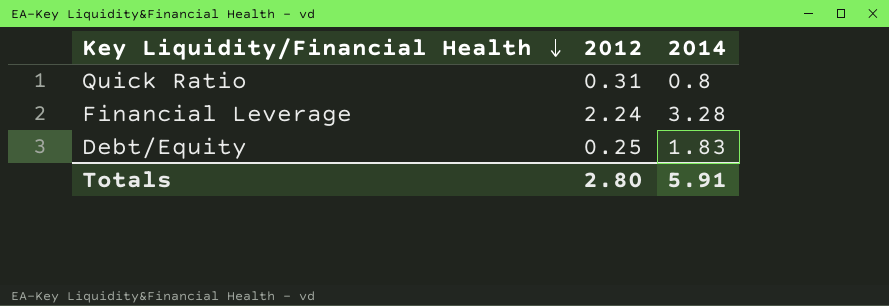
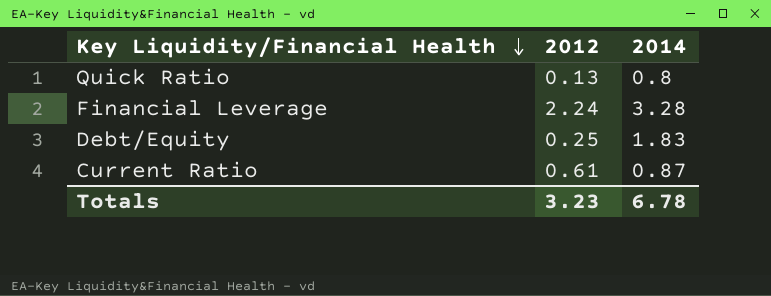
Quick Ratio | 2012: 0.31 -> 0.13
row Current Ratio: none -> 0.61 | 0.87
Totals | 2012: 2.80 -> 3.23
Totals | 2014: 5.91 -> 6.78

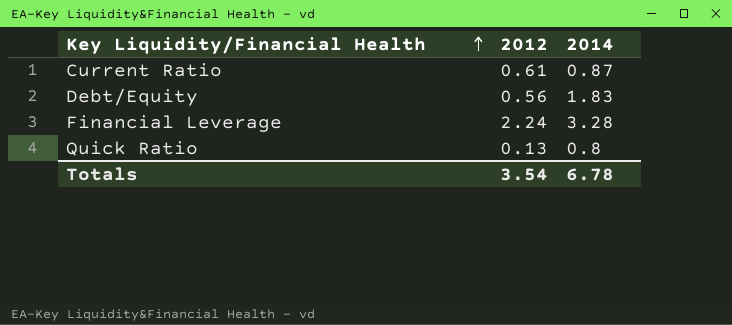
row order: Key Liquidity/Financial Health descending -> Key Liquidity/Financial Health ascending
Debt/Equity | 2012: 0.25 -> 0.56
Totals | 2012: 3.23 -> 3.54

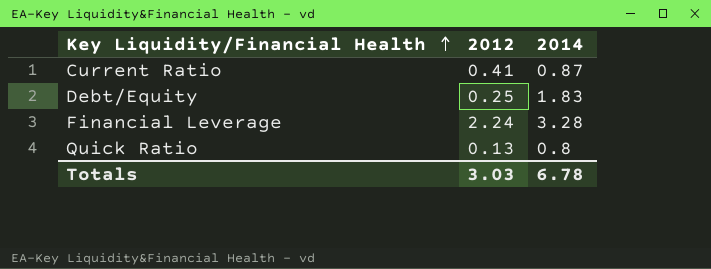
Current Ratio | 2012: 0.61 -> 0.41
Debt/Equity | 2012: 0.56 -> 0.25
Totals | 2012: 3.54 -> 3.03

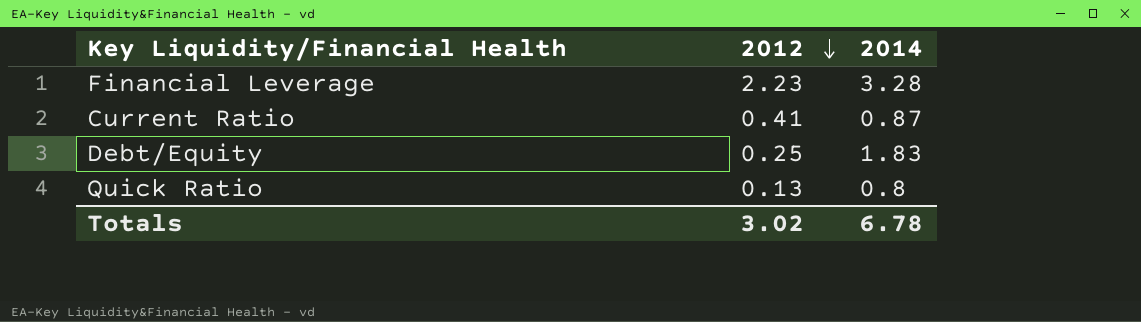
row order: Key Liquidity/Financial Health ascending -> 2012 descending
Financial Leverage | 2012: 2.24 -> 2.23
Totals | 2012: 3.03 -> 3.02

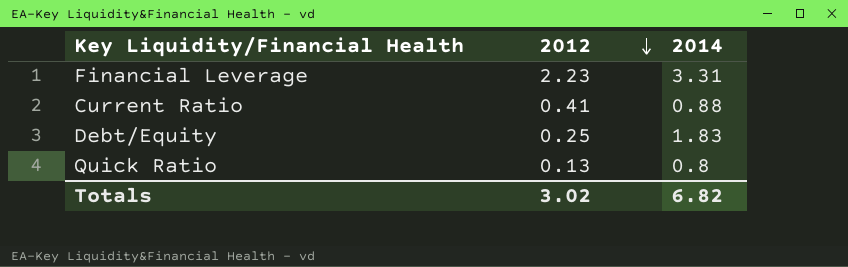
Financial Leverage | 2014: 3.28 -> 3.31
Current Ratio | 2014: 0.87 -> 0.88
Totals | 2014: 6.78 -> 6.82

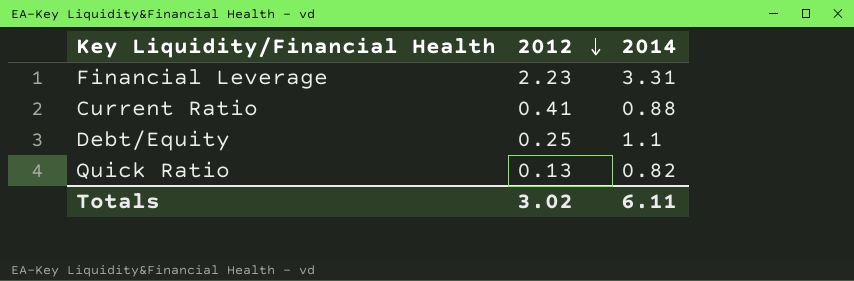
Debt/Equity | 2014: 1.83 -> 1.1
Quick Ratio | 2014: 0.8 -> 0.82
Totals | 2014: 6.82 -> 6.11

